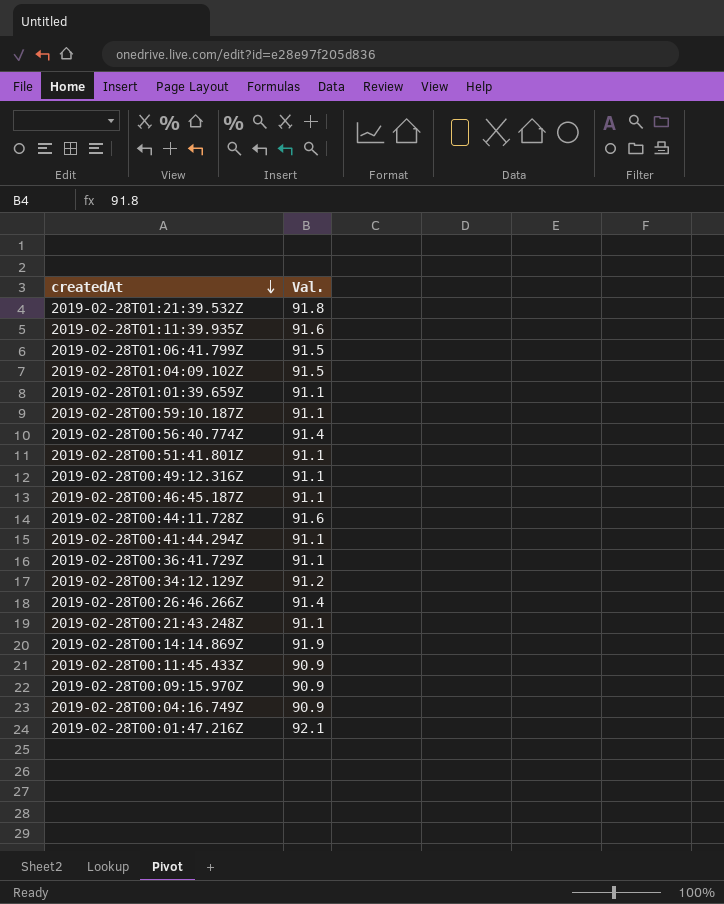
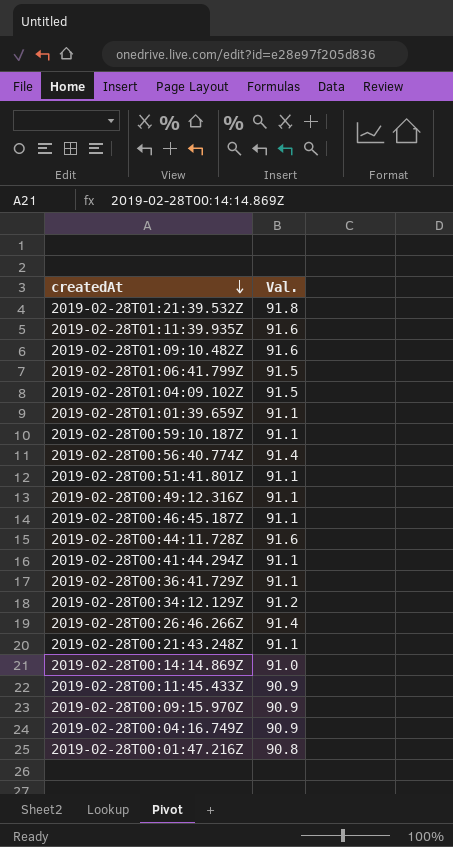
row 2019-02-28T01:09:10.482Z: none -> 91.6
2019-02-28T00:14:14.869Z | Val.: 91.9 -> 91.0
2019-02-28T00:01:47.216Z | Val.: 92.1 -> 90.8

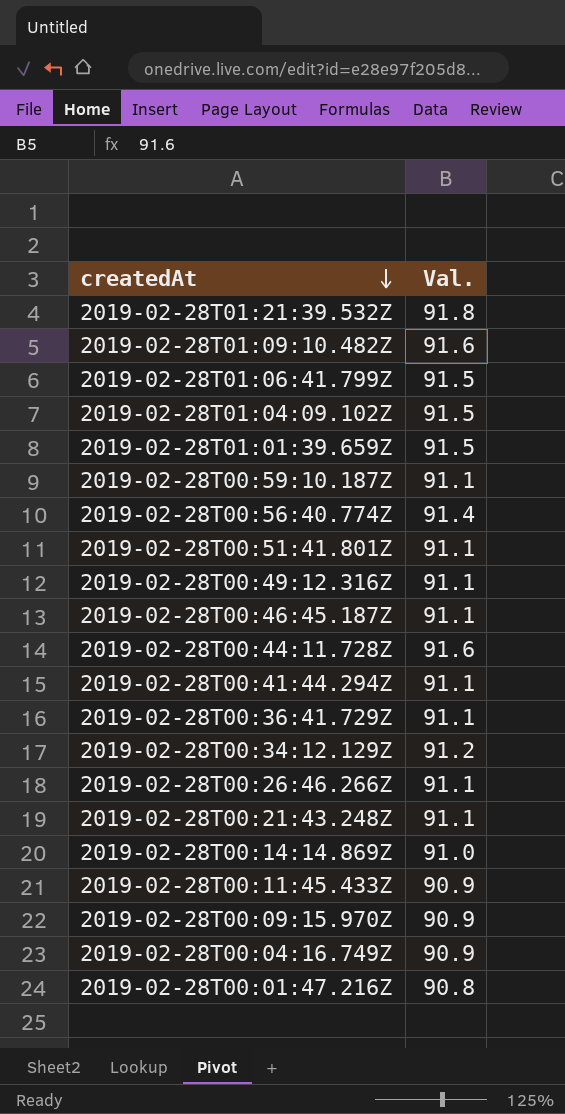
row 2019-02-28T01:11:39.935Z: 91.6 -> none
2019-02-28T01:01:39.659Z | Val.: 91.1 -> 91.5
2019-02-28T00:26:46.266Z | Val.: 91.4 -> 91.1

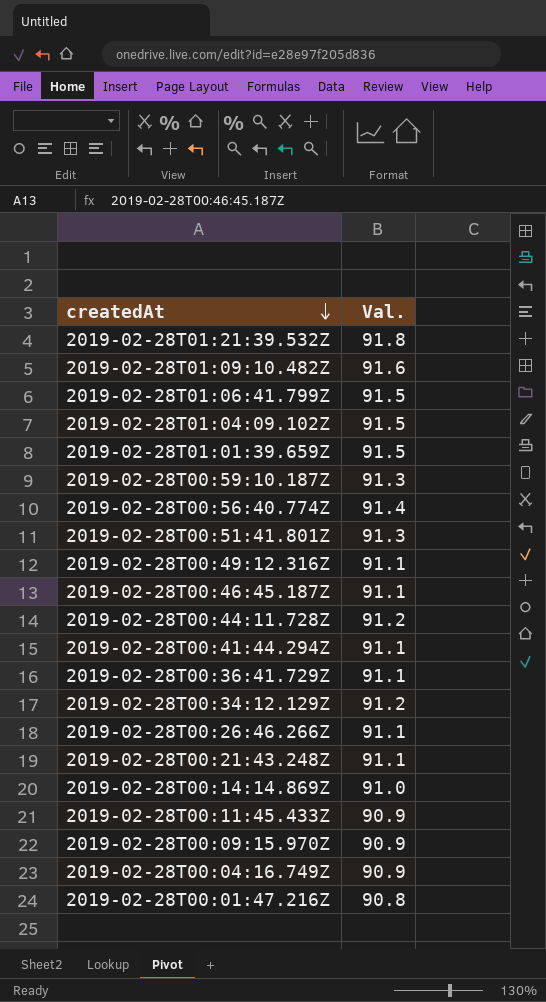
2019-02-28T00:59:10.187Z | Val.: 91.1 -> 91.3
2019-02-28T00:51:41.801Z | Val.: 91.1 -> 91.3
2019-02-28T00:44:11.728Z | Val.: 91.6 -> 91.2

